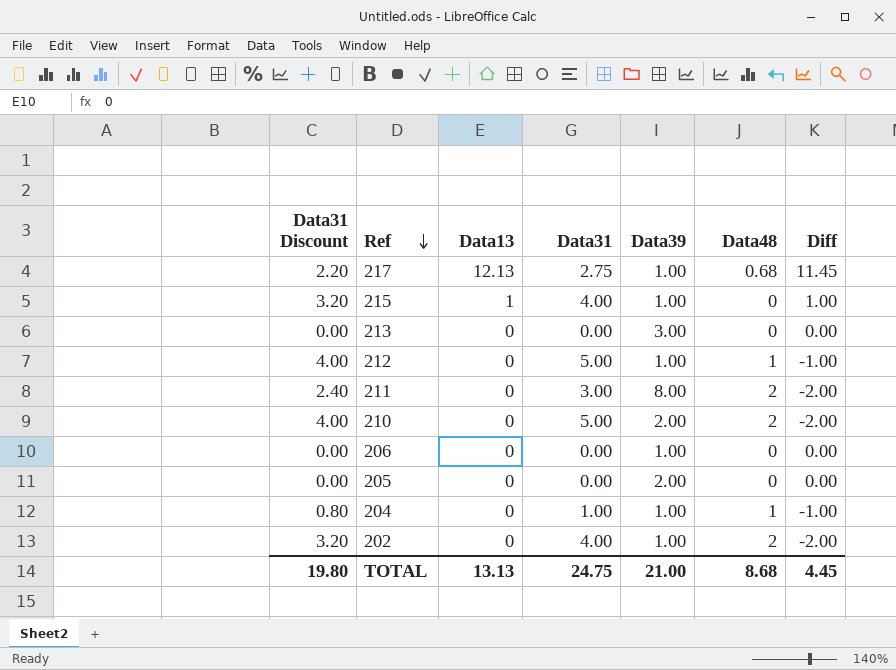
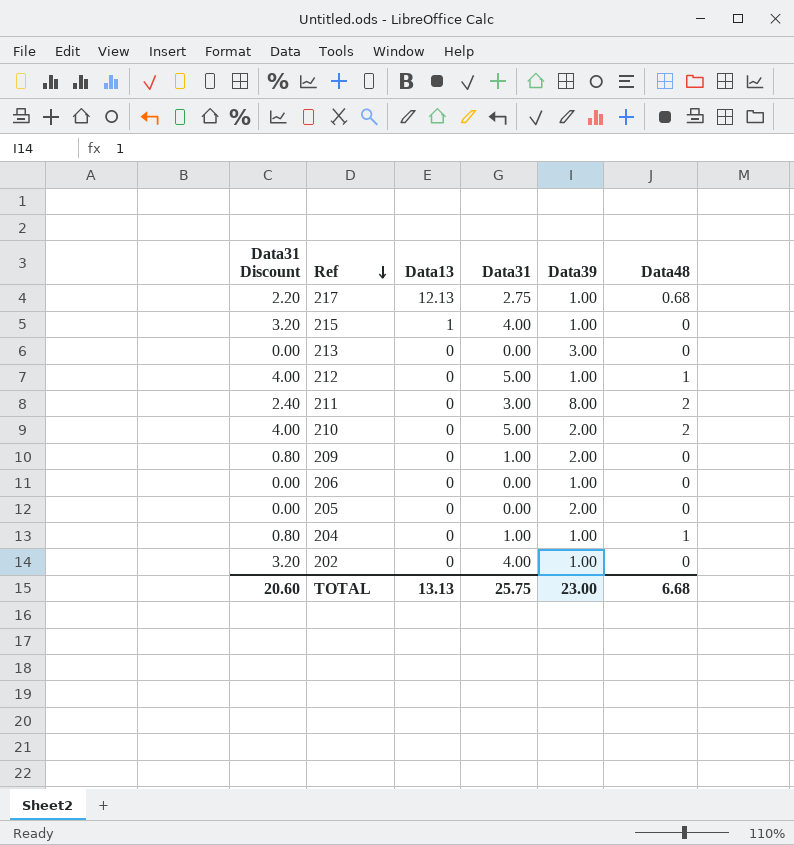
column Diff | formula: [Data13] - [Data48] -> none
row 209: none -> 0.80 | 0 | 1.00 | 2.00 | 0
202 | Data48: 2 -> 0
TOTAL | Data31 Discount: 19.80 -> 20.60
TOTAL | Data31: 24.75 -> 25.75
TOTAL | Data39: 21.00 -> 23.00
TOTAL | Data48: 8.68 -> 6.68

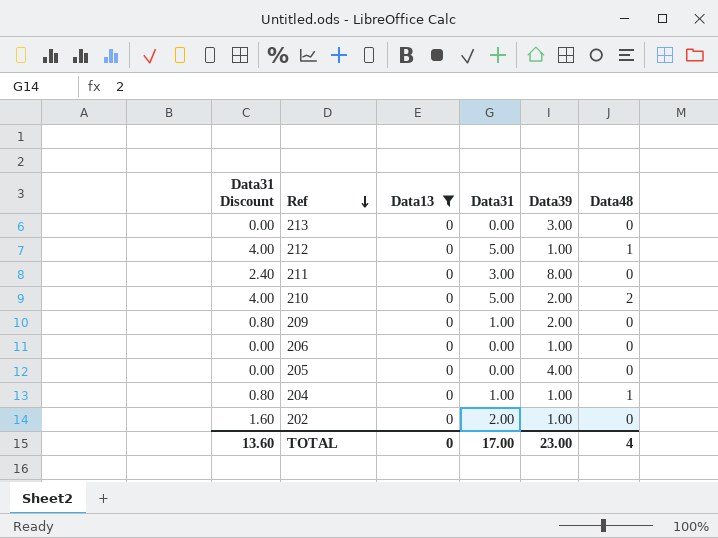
filter: none -> Data13 = 0
211 | Data48: 2 -> 0
205 | Data39: 2.00 -> 4.00
202 | Data31 Discount: 3.20 -> 1.60
202 | Data31: 4.00 -> 2.00
TOTAL | Data31 Discount: 20.60 -> 13.60
TOTAL | Data13: 13.13 -> 0
TOTAL | Data31: 25.75 -> 17.00
TOTAL | Data48: 6.68 -> 4

